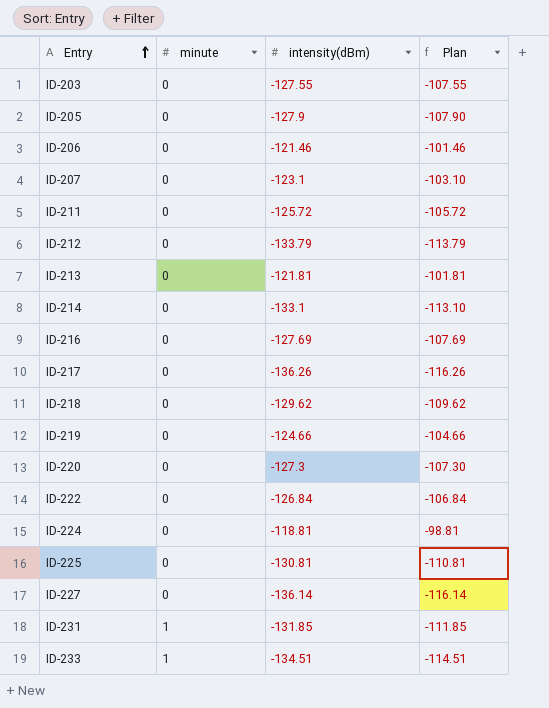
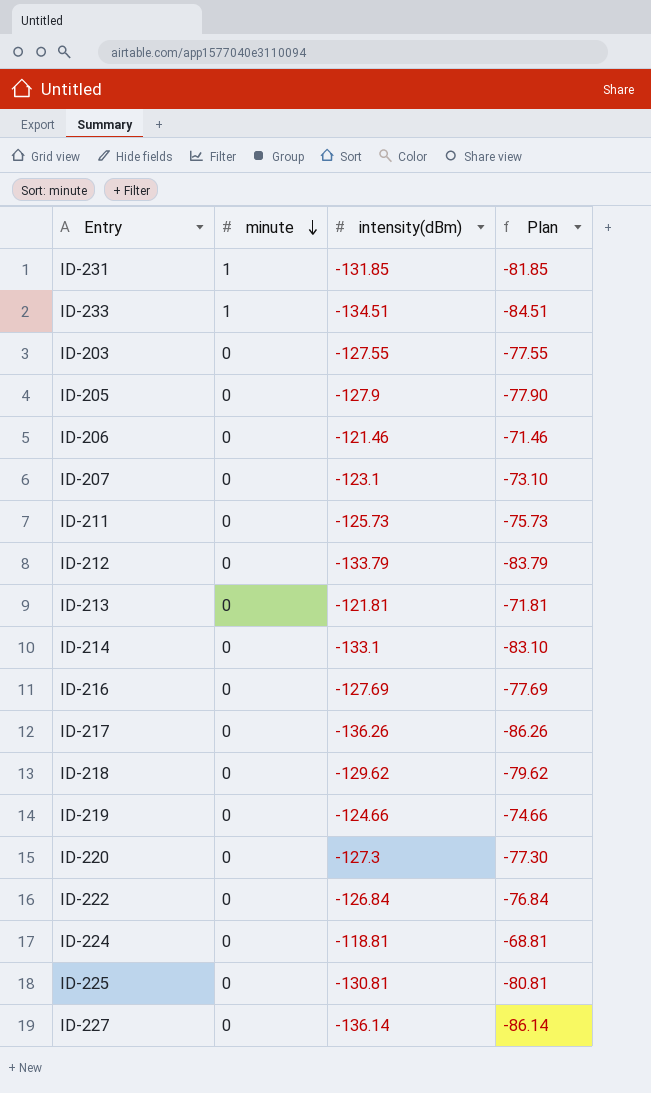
row order: Entry ascending -> minute descending
column Plan | formula: [intensity(dBm)] + 20 -> [intensity(dBm)] + 50
ID-211 | intensity(dBm): -125.72 -> -125.73

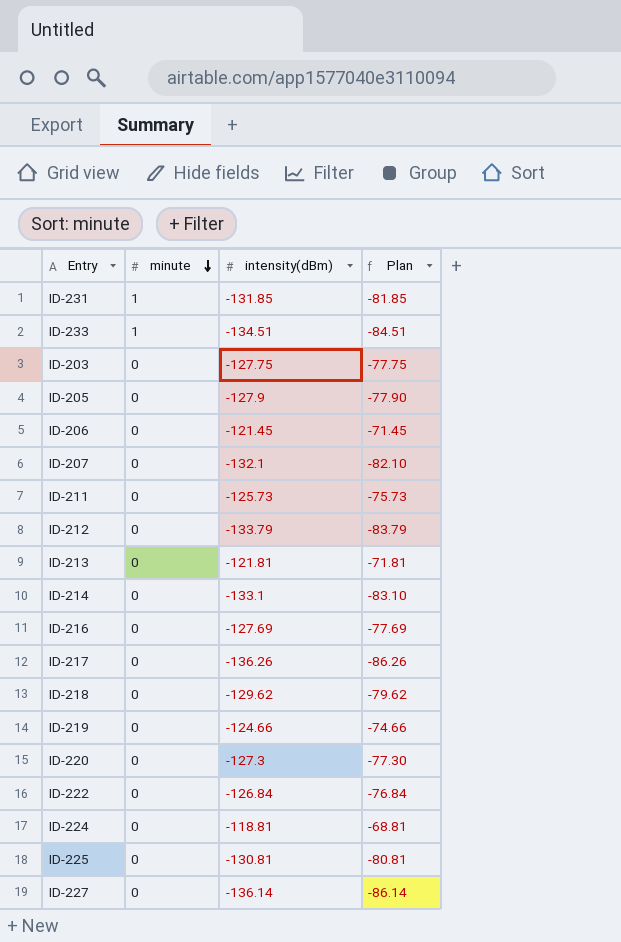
ID-203 | intensity(dBm): -127.55 -> -127.75
ID-203 | Plan: -77.55 -> -77.75
ID-206 | intensity(dBm): -121.46 -> -121.45
ID-206 | Plan: -71.46 -> -71.45
ID-207 | intensity(dBm): -123.1 -> -132.1
ID-207 | Plan: -73.10 -> -82.10

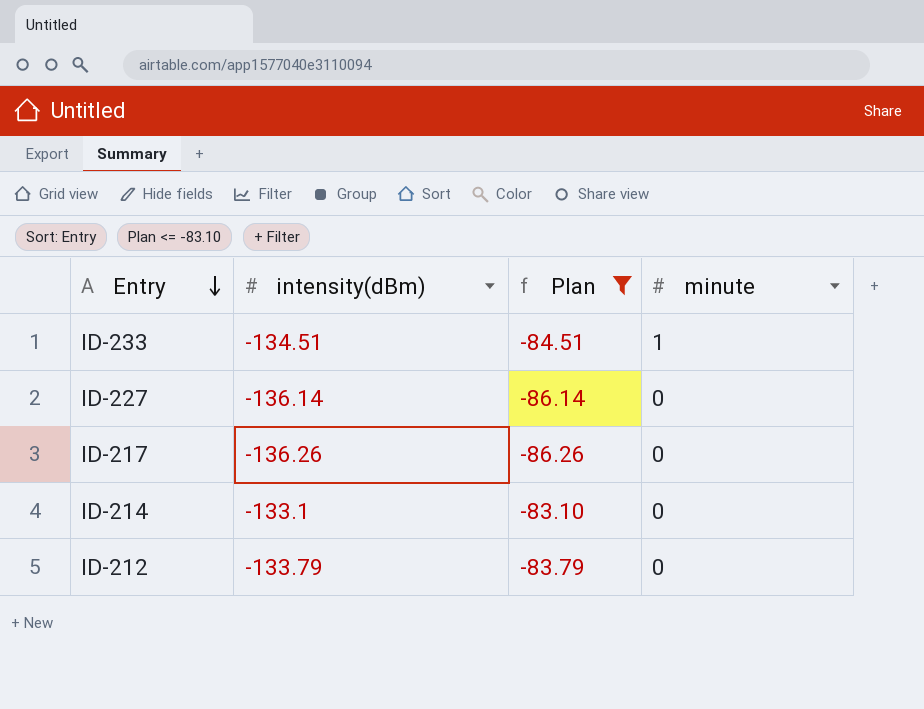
filter: none -> Plan <= -83.10
row order: minute descending -> Entry descending
column minute | position: 2 -> 4

